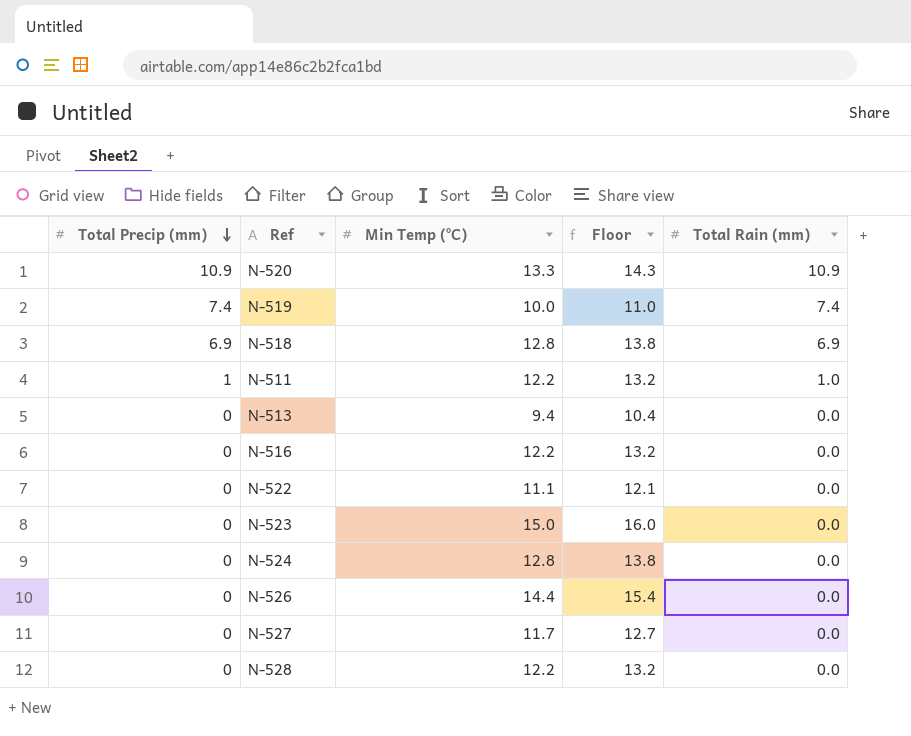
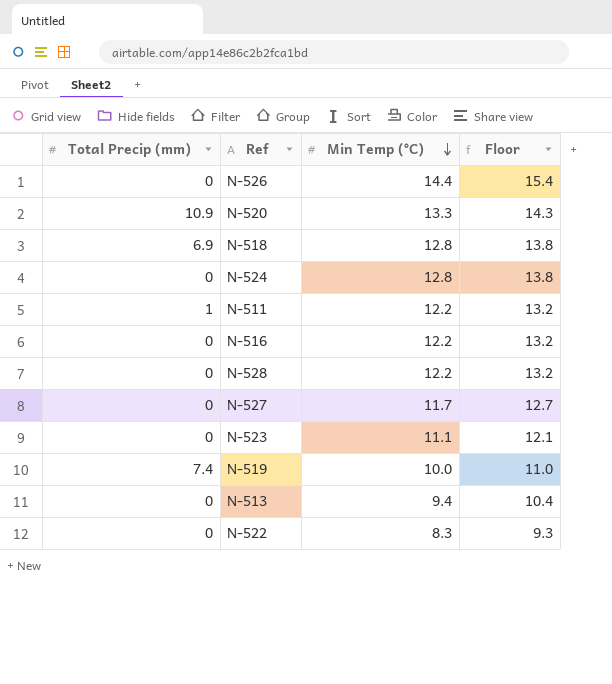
row order: Total Precip (mm) descending -> Min Temp (°C) descending
column Total Rain (mm) | position: 5 -> none
N-523 | Min Temp (°C): 15.0 -> 11.1
N-523 | Floor: 16.0 -> 12.1
N-522 | Min Temp (°C): 11.1 -> 8.3
N-522 | Floor: 12.1 -> 9.3

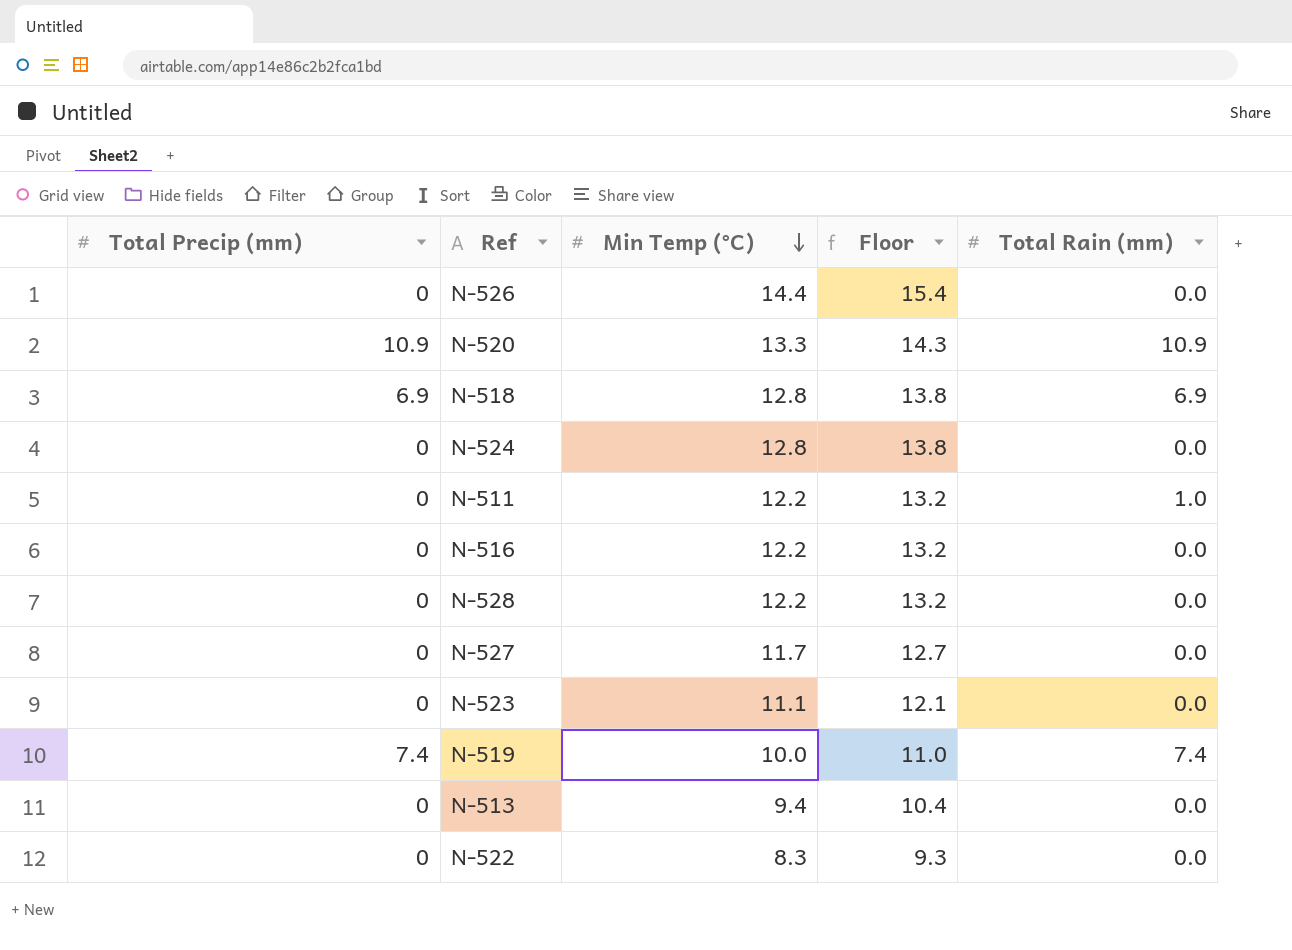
column Total Rain (mm) | position: none -> 5
N-511 | Total Precip (mm): 1 -> 0

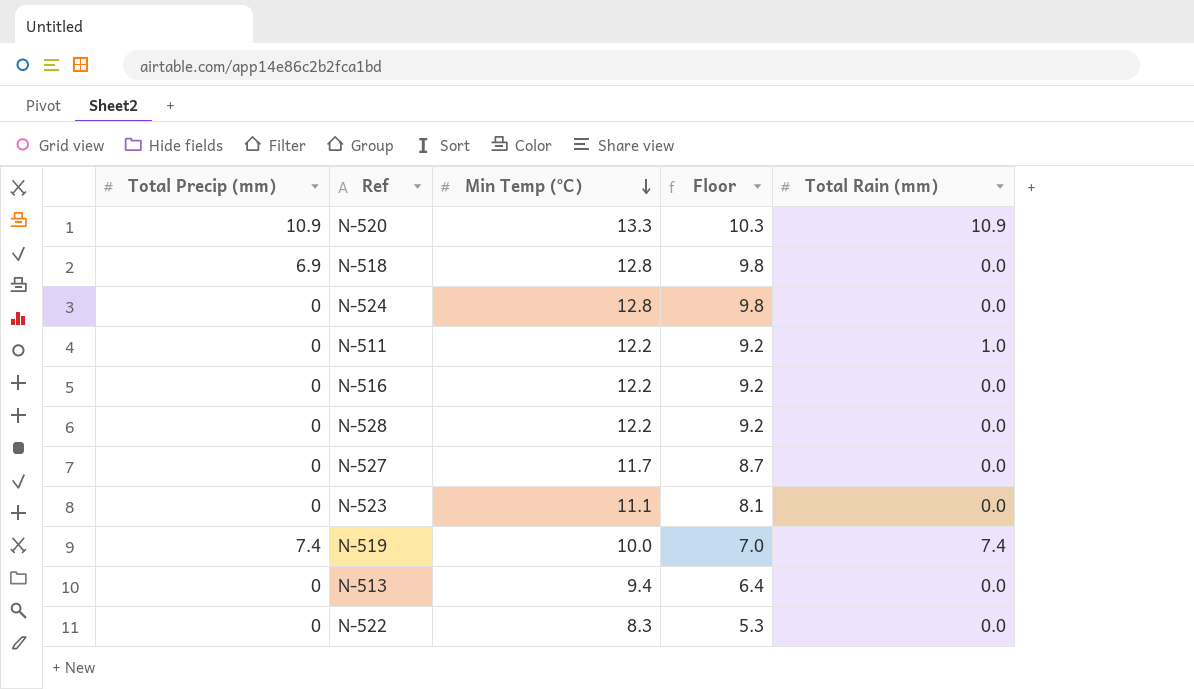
column Floor | formula: [Min Temp (°C)] + 1 -> [Min Temp (°C)] - 3
row N-526: 0 | 14.4 | 15.4 | 0.0 -> none
N-518 | Total Rain (mm): 6.9 -> 0.0

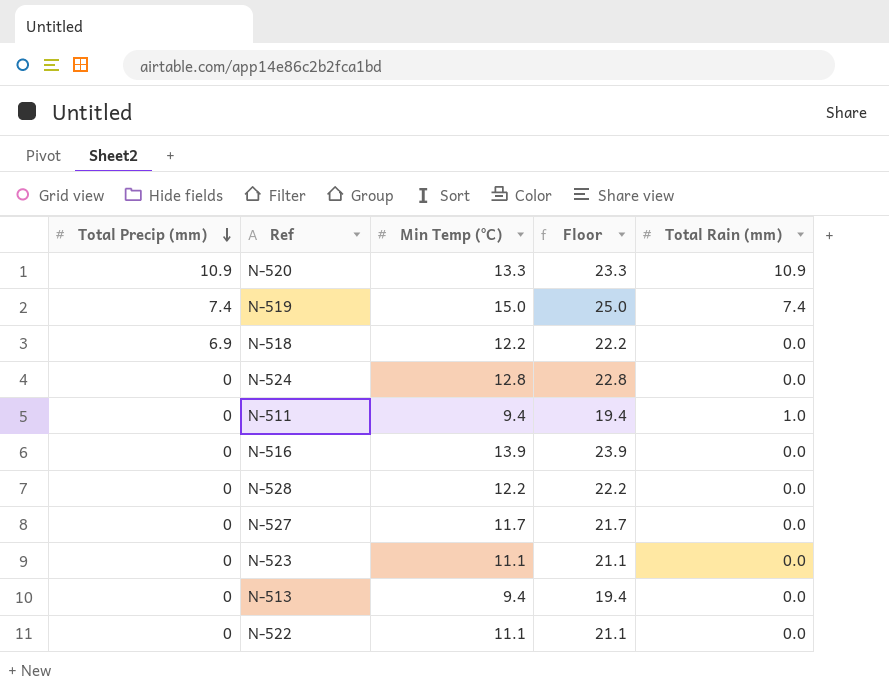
row order: Min Temp (°C) descending -> Total Precip (mm) descending
column Floor | formula: [Min Temp (°C)] - 3 -> [Min Temp (°C)] + 10
N-519 | Min Temp (°C): 10.0 -> 15.0
N-518 | Min Temp (°C): 12.8 -> 12.2
N-511 | Min Temp (°C): 12.2 -> 9.4
N-516 | Min Temp (°C): 12.2 -> 13.9
N-522 | Min Temp (°C): 8.3 -> 11.1

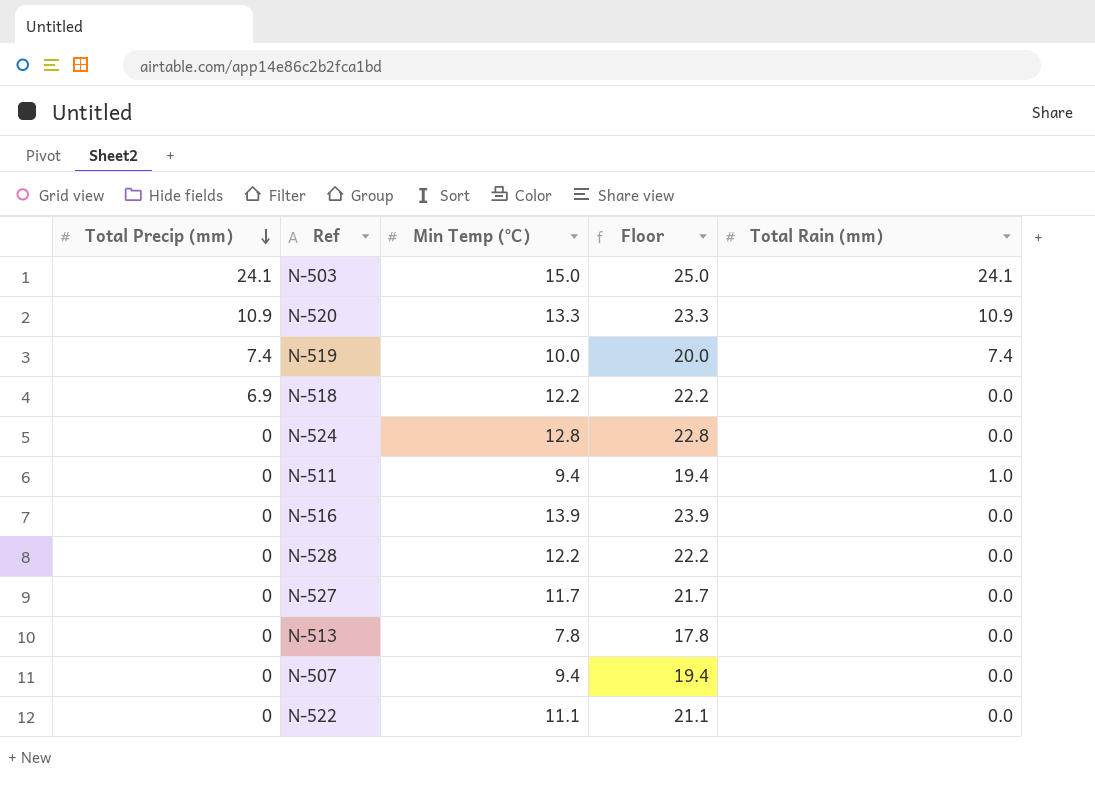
row N-523: 0 | 11.1 | 21.1 | 0.0 -> none
row N-503: none -> 24.1 | 15.0 | 25.0 | 24.1
N-519 | Min Temp (°C): 15.0 -> 10.0
N-519 | Floor: 25.0 -> 20.0
N-513 | Min Temp (°C): 9.4 -> 7.8
N-513 | Floor: 19.4 -> 17.8
row N-507: none -> 0 | 9.4 | 19.4 | 0.0

